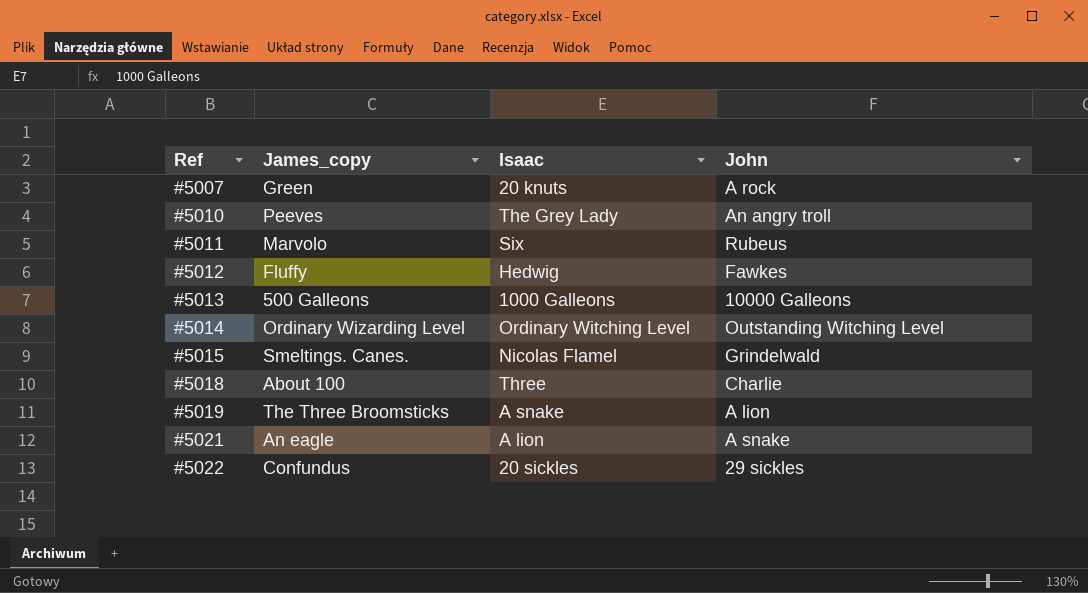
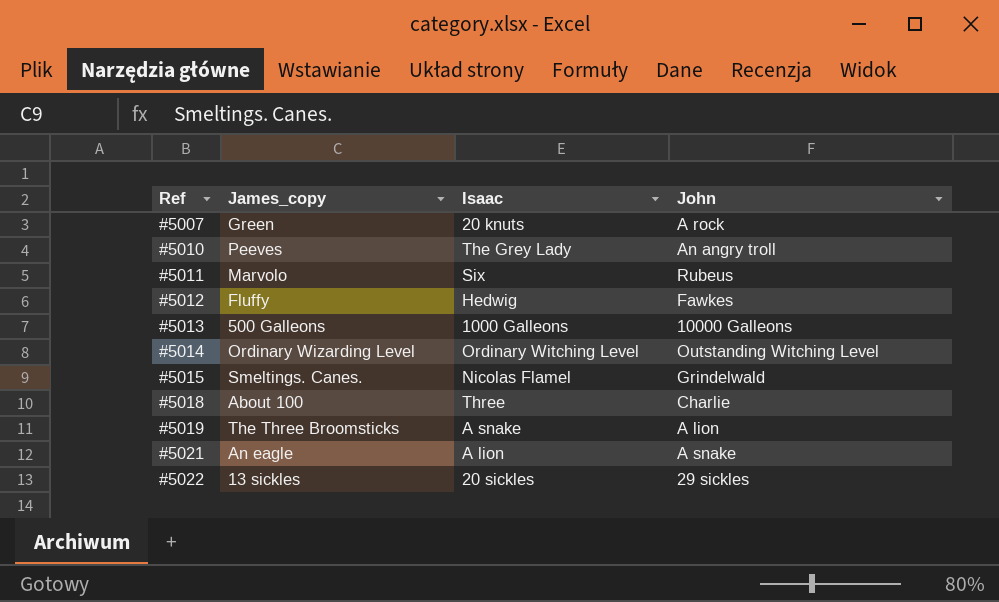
#5022 | James_copy: Confundus -> 13 sickles

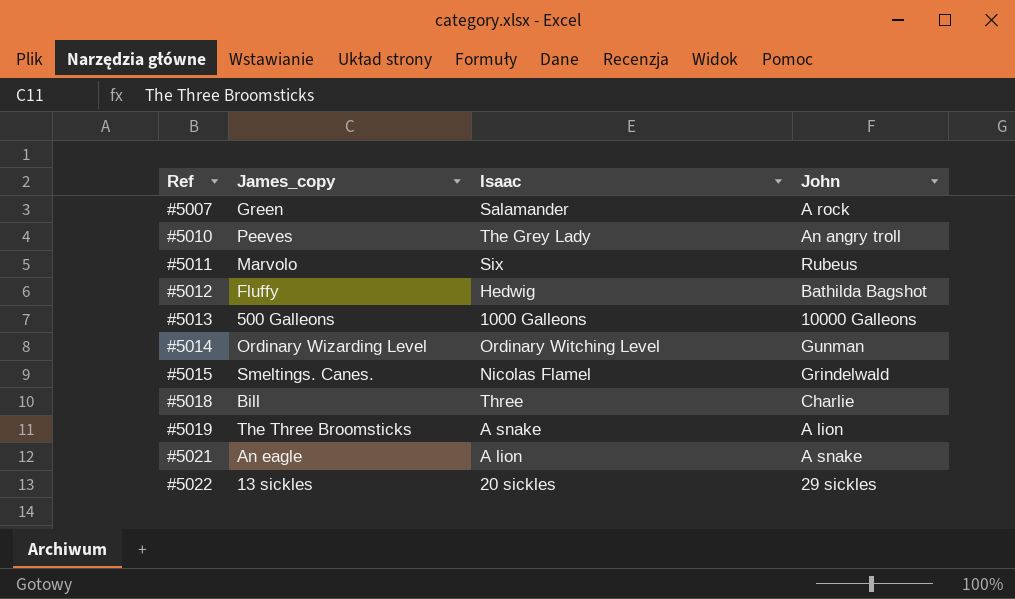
#5007 | Isaac: 20 knuts -> Salamander
#5012 | John: Fawkes -> Bathilda Bagshot
#5014 | John: Outstanding Witching Level -> Gunman
#5018 | James_copy: About 100 -> Bill

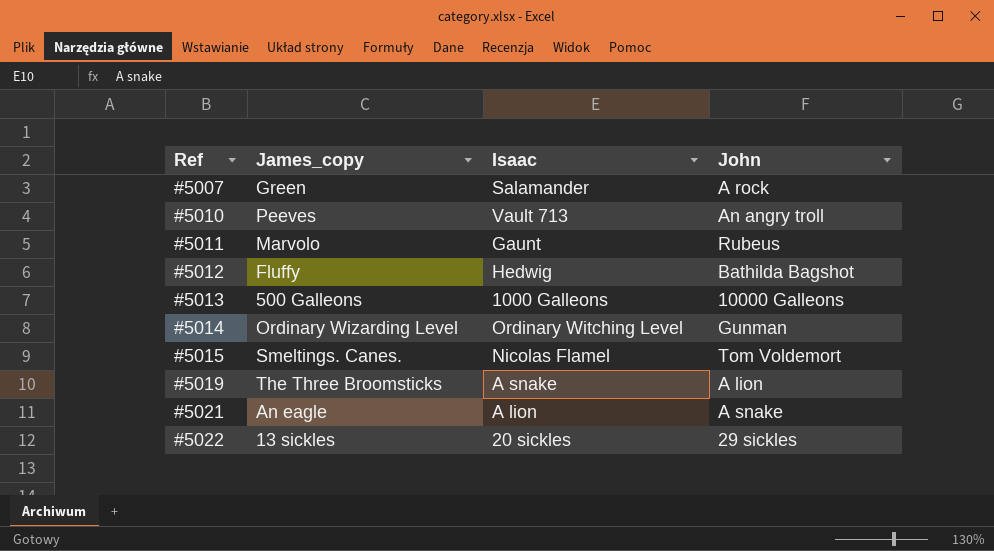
row #5018: Bill | Three | Charlie -> none
#5010 | Isaac: The Grey Lady -> Vault 713
#5011 | Isaac: Six -> Gaunt
#5015 | John: Grindelwald -> Tom Voldemort

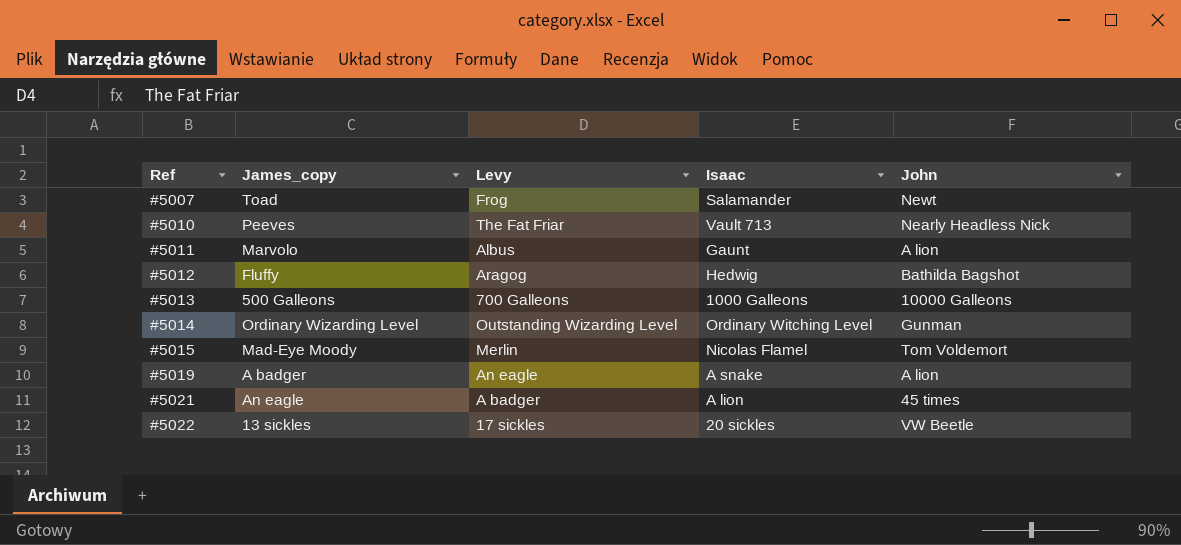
column Levy | position: none -> 3
#5007 | James_copy: Green -> Toad
#5007 | John: A rock -> Newt
#5010 | John: An angry troll -> Nearly Headless Nick
#5011 | John: Rubeus -> A lion
#5015 | James_copy: Smeltings. Canes. -> Mad-Eye Moody
#5019 | James_copy: The Three Broomsticks -> A badger
#5021 | John: A snake -> 45 times
#5022 | John: 29 sickles -> VW Beetle

